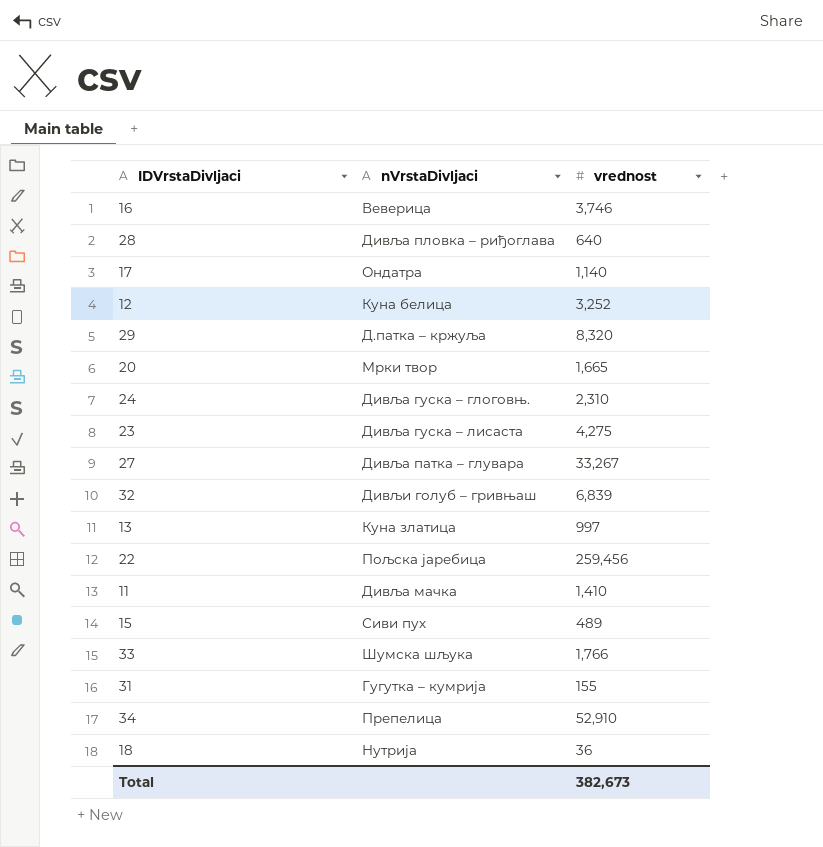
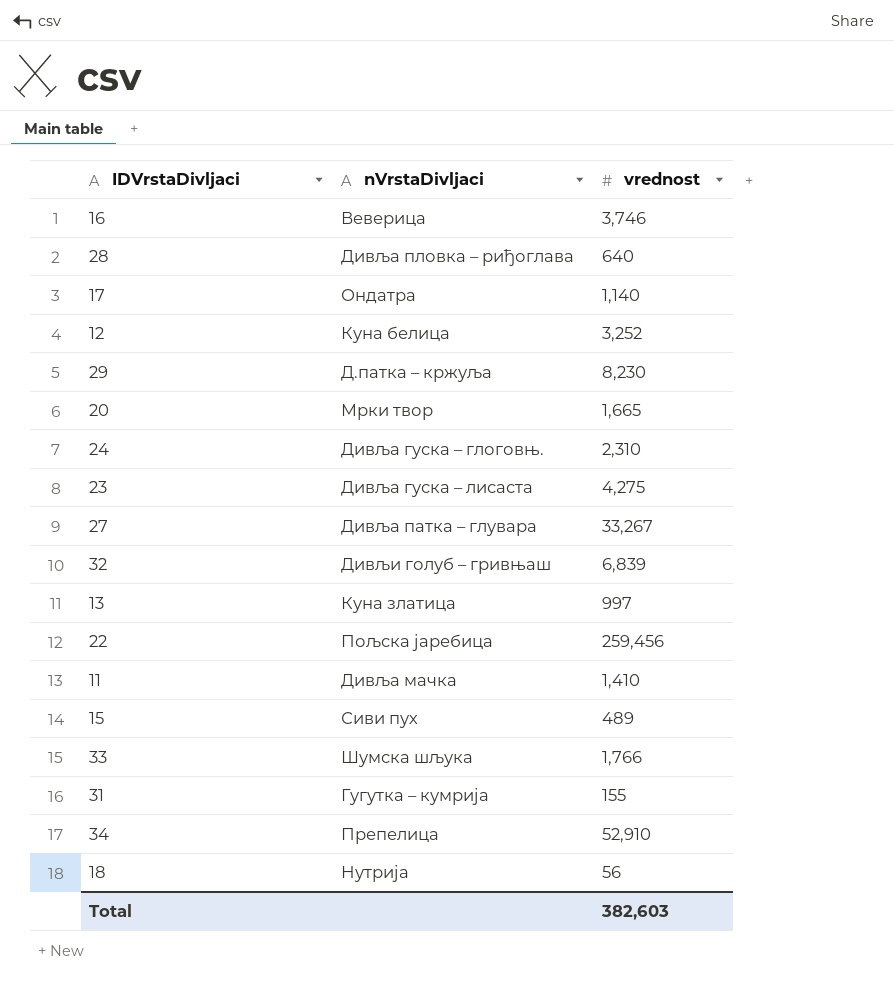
29 | vrednost: 8,320 -> 8,230
18 | vrednost: 36 -> 56
Total | vrednost: 382,673 -> 382,603

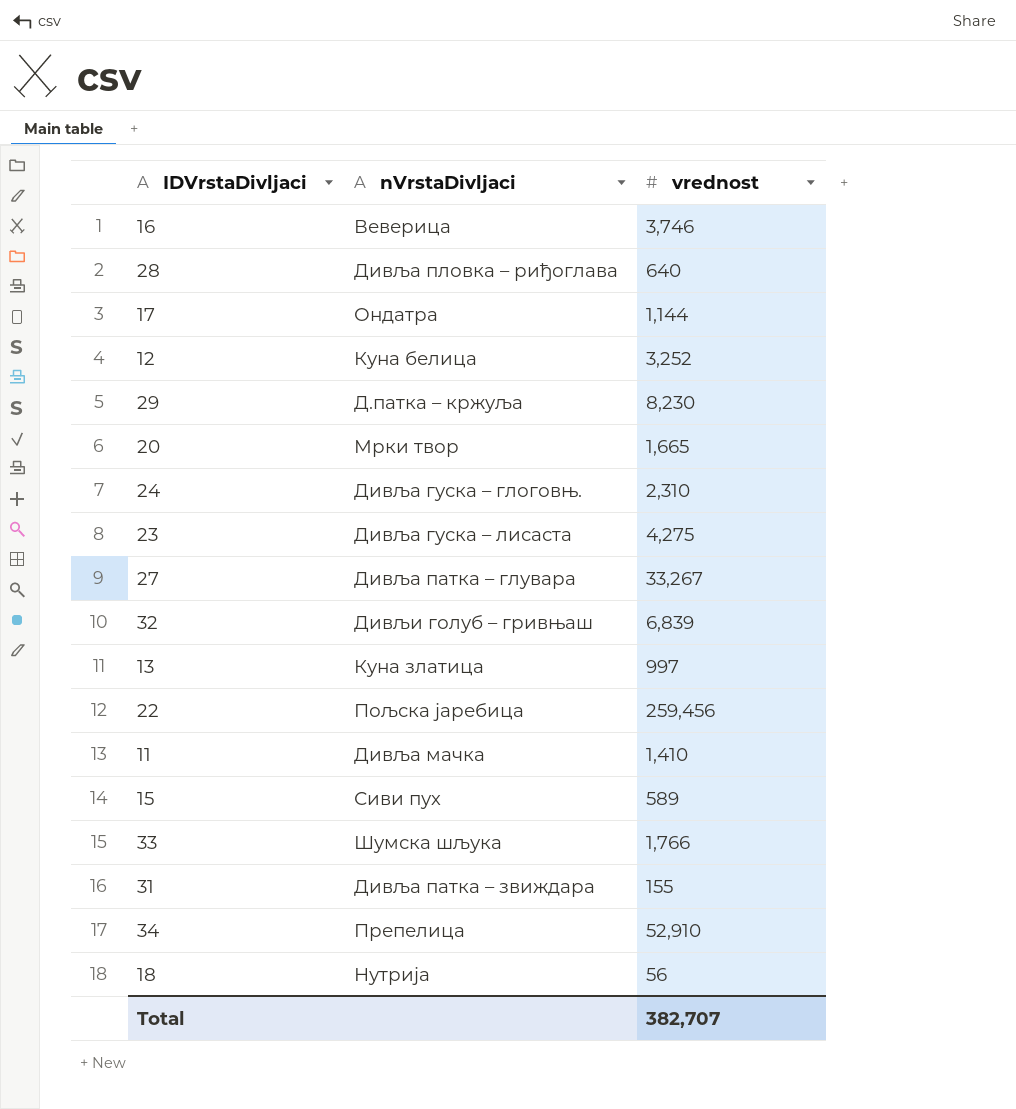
17 | vrednost: 1,140 -> 1,144
15 | vrednost: 489 -> 589
31 | nVrstaDivljaci: Гугутка – кумрија -> Дивља патка – звиждара
Total | vrednost: 382,603 -> 382,707

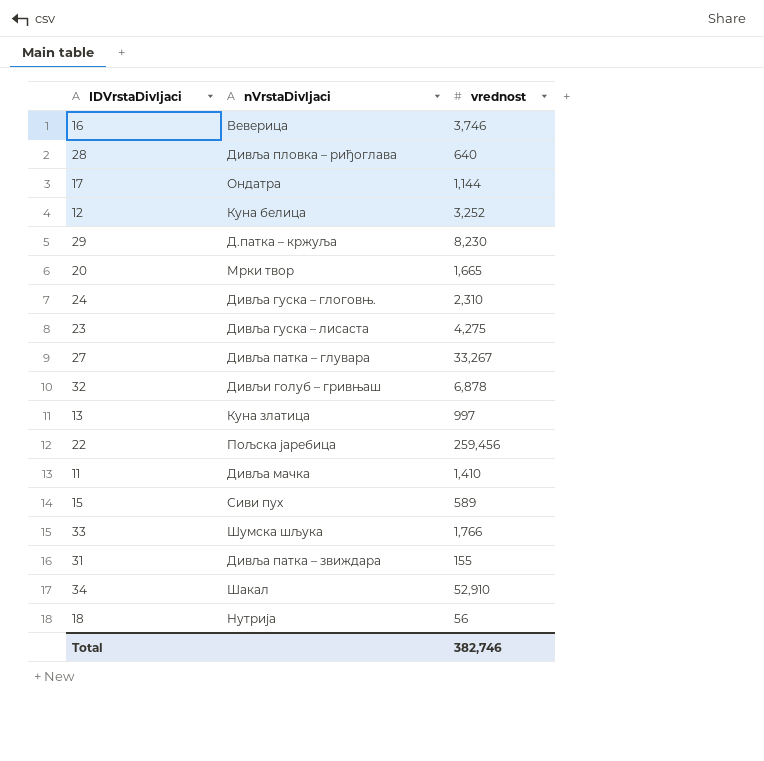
32 | vrednost: 6,839 -> 6,878
34 | nVrstaDivljaci: Препелица -> Шакал
Total | vrednost: 382,707 -> 382,746

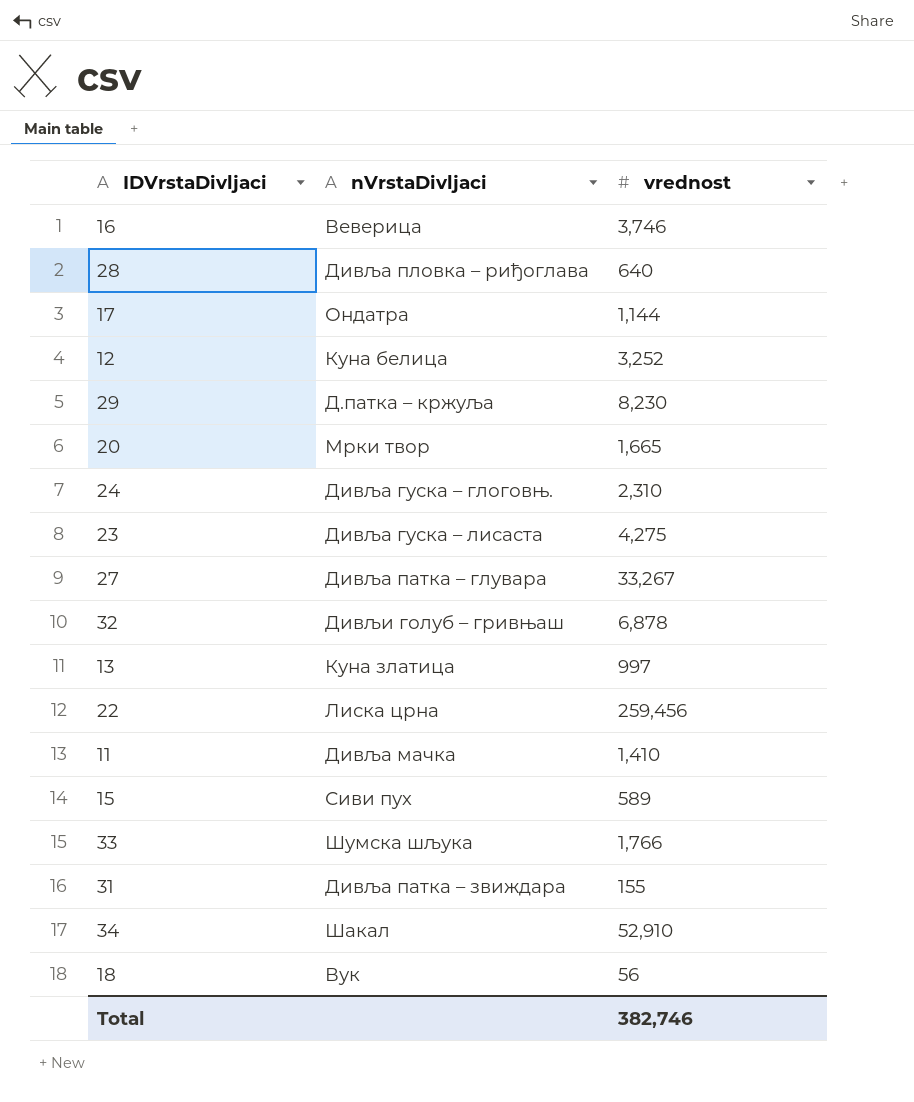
22 | nVrstaDivljaci: Пољска јаребица -> Лиска црна
18 | nVrstaDivljaci: Нутрија -> Вук

